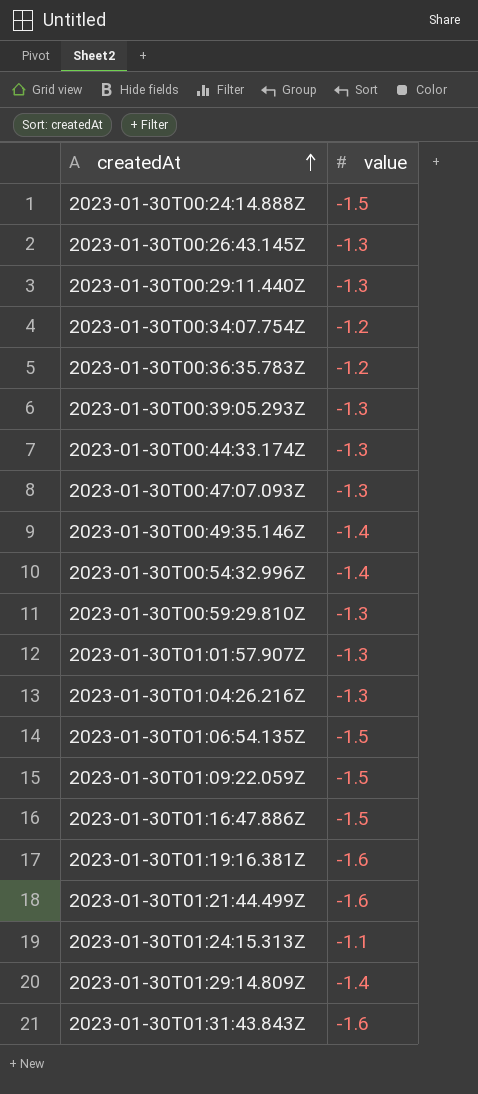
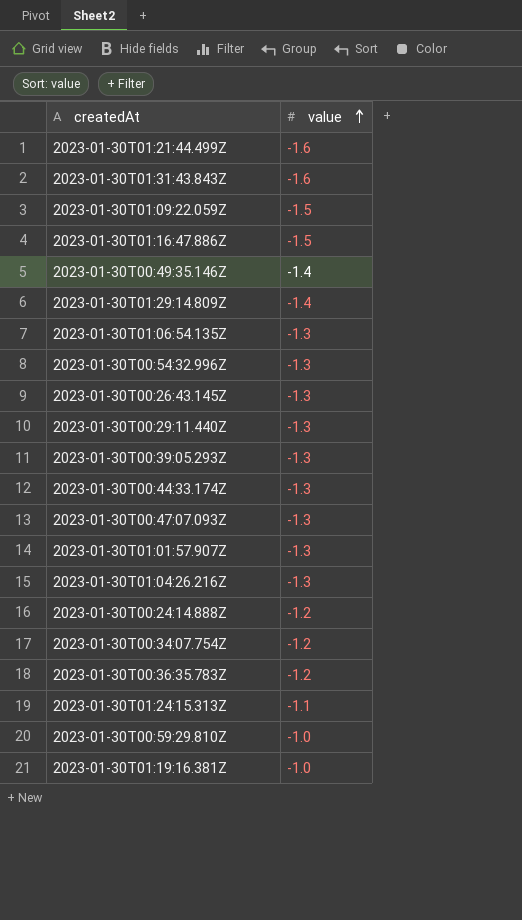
row order: createdAt ascending -> value ascending
2023-01-30T01:06:54.135Z | value: -1.5 -> -1.3
2023-01-30T00:54:32.996Z | value: -1.4 -> -1.3
2023-01-30T00:24:14.888Z | value: -1.5 -> -1.2
2023-01-30T00:59:29.810Z | value: -1.3 -> -1.0
2023-01-30T01:19:16.381Z | value: -1.6 -> -1.0

